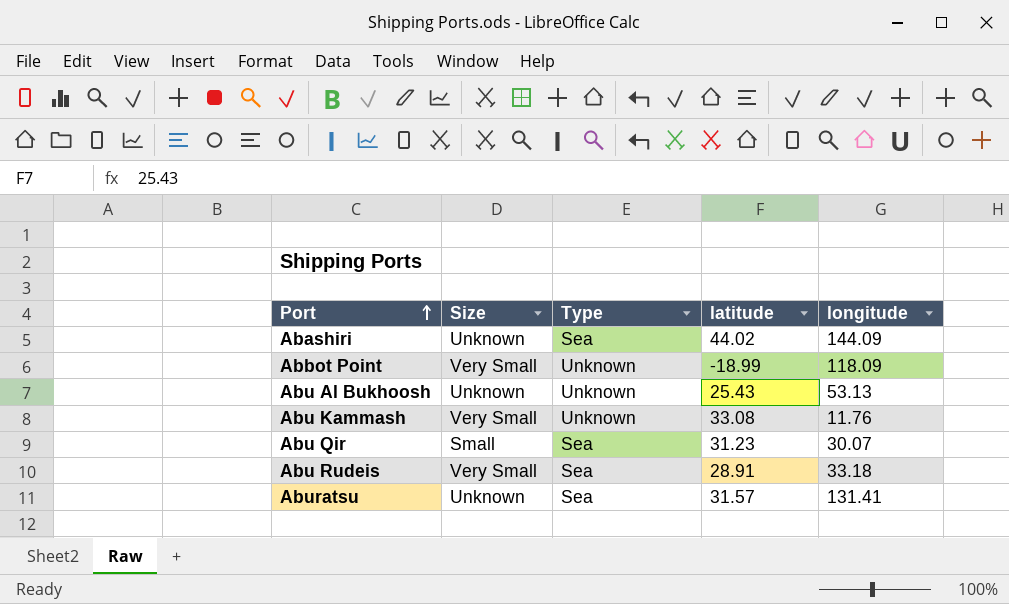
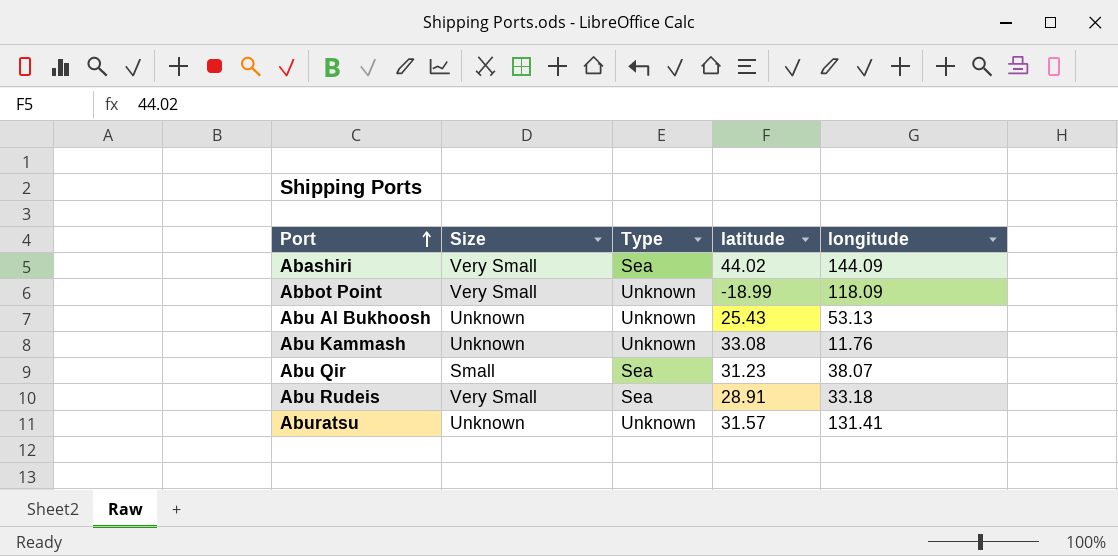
Abashiri | Size: Unknown -> Very Small
Abu Kammash | Size: Very Small -> Unknown
Abu Qir | longitude: 30.07 -> 38.07
Aburatsu | Type: Sea -> Unknown

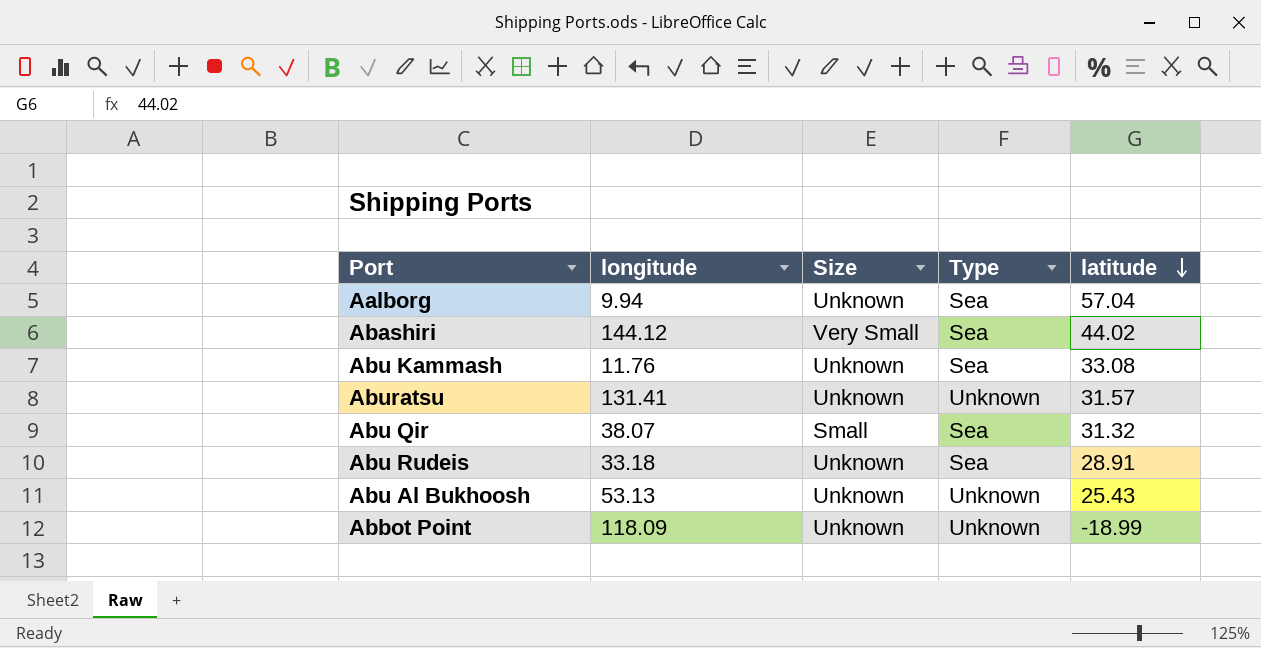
row order: Port ascending -> latitude descending
column longitude | position: 5 -> 2
row Aalborg: none -> 9.94 | Unknown | Sea | 57.04
Abashiri | longitude: 144.09 -> 144.12
Abu Kammash | Type: Unknown -> Sea
Abu Qir | latitude: 31.23 -> 31.32
Abu Rudeis | Size: Very Small -> Unknown
Abbot Point | Size: Very Small -> Unknown

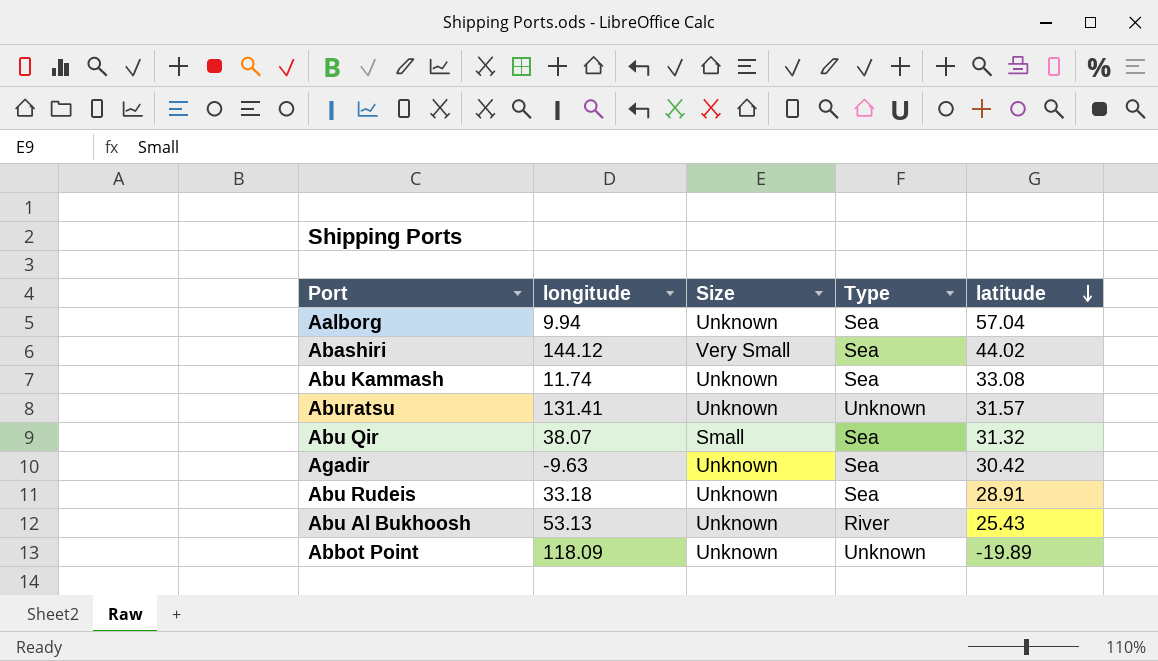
Abu Kammash | longitude: 11.76 -> 11.74
row Agadir: none -> -9.63 | Unknown | Sea | 30.42
Abu Al Bukhoosh | Type: Unknown -> River
Abbot Point | latitude: -18.99 -> -19.89

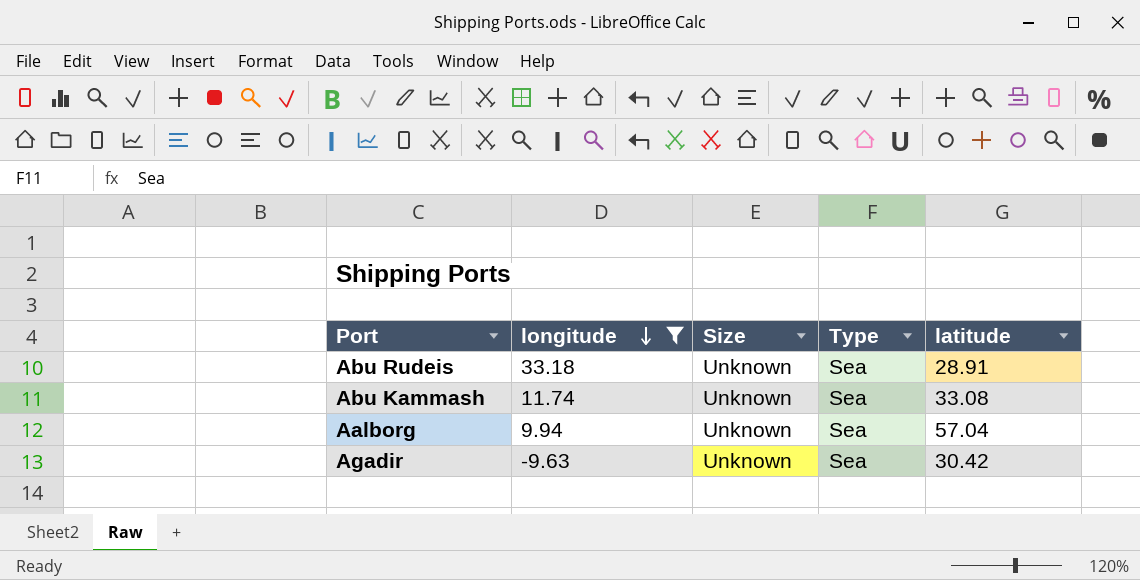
filter: none -> longitude <= 33.18
row order: latitude descending -> longitude descending

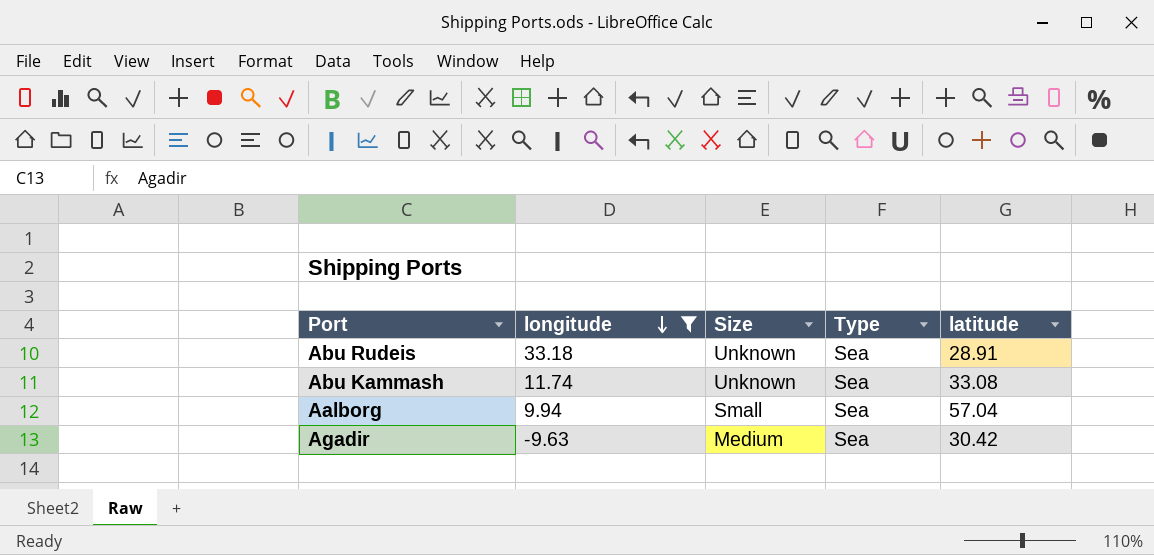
Aalborg | Size: Unknown -> Small
Agadir | Size: Unknown -> Medium

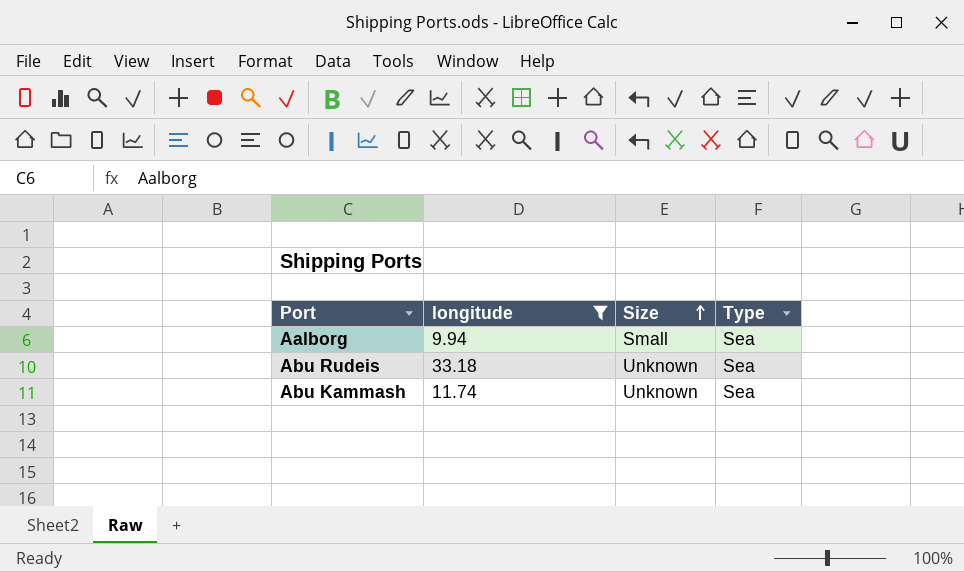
row order: longitude descending -> Size ascending
column latitude | position: 5 -> none
row Agadir: -9.63 | Medium | Sea | 30.42 -> none

